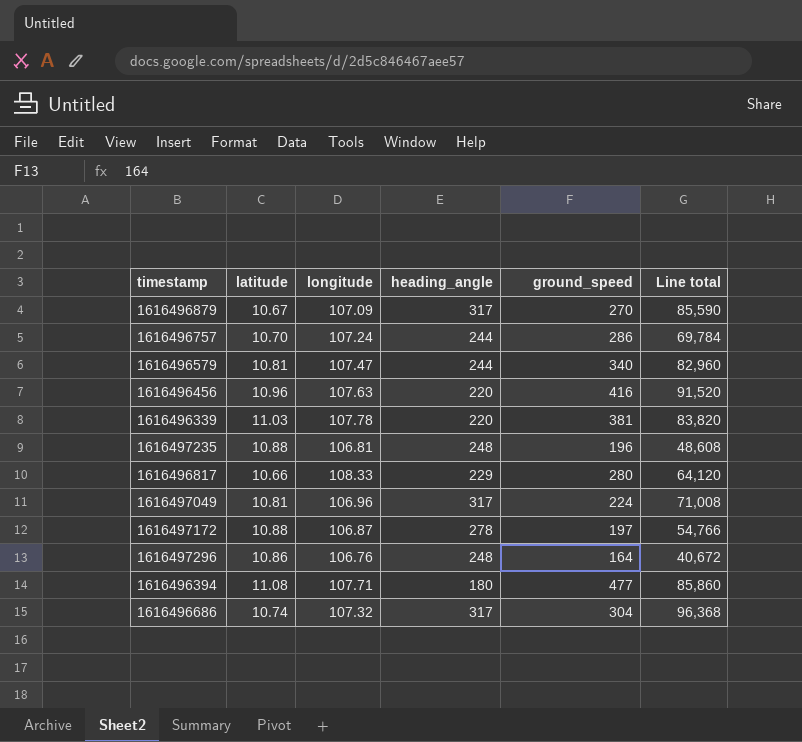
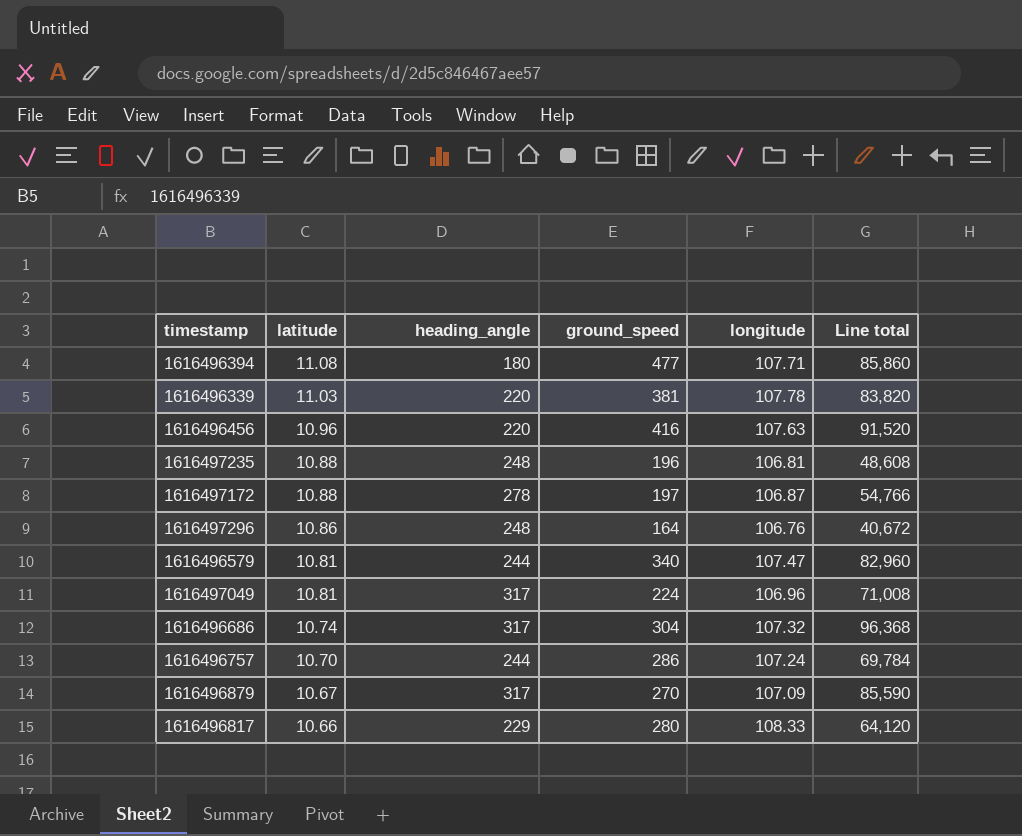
row order: none -> latitude descending
column longitude | position: 3 -> 5

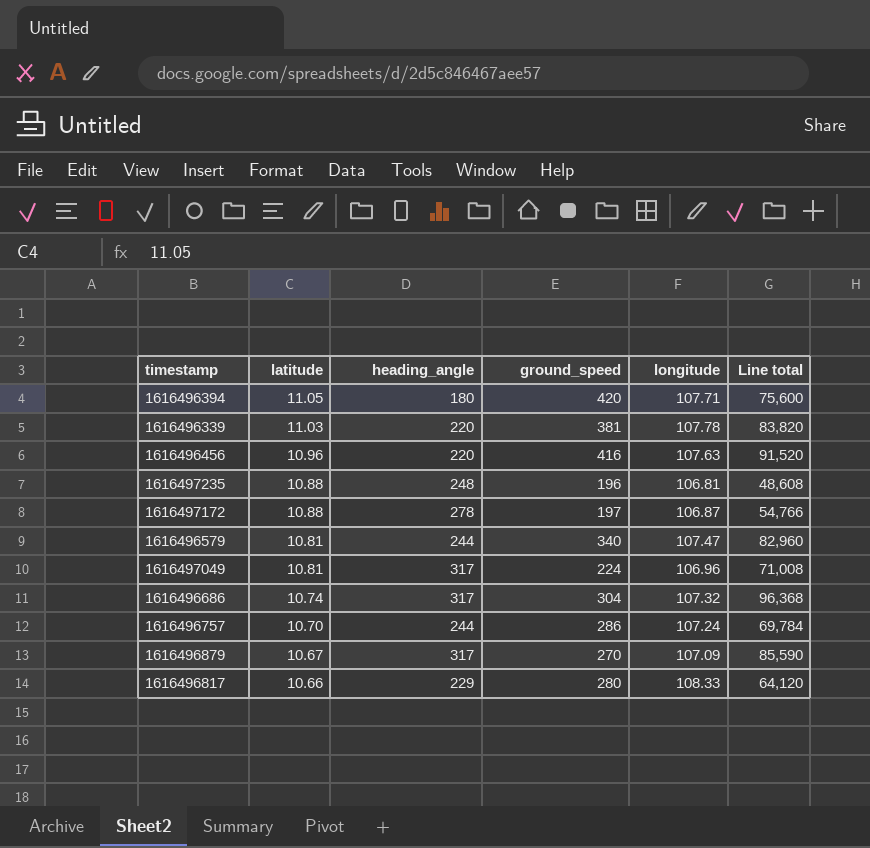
row 1616497296: 10.86 | 248 | 164 | 106.76 | 40,672 -> none
1616496394 | latitude: 11.08 -> 11.05
1616496394 | ground_speed: 477 -> 420
1616496394 | Line total: 85,860 -> 75,600

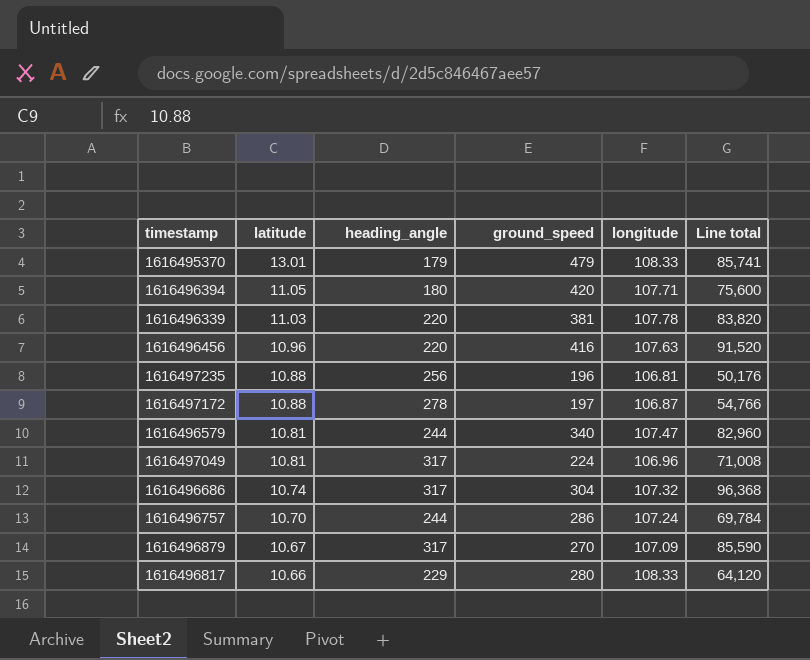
row 1616495370: none -> 13.01 | 179 | 479 | 108.33 | 85,741
1616497235 | heading_angle: 248 -> 256
1616497235 | Line total: 48,608 -> 50,176

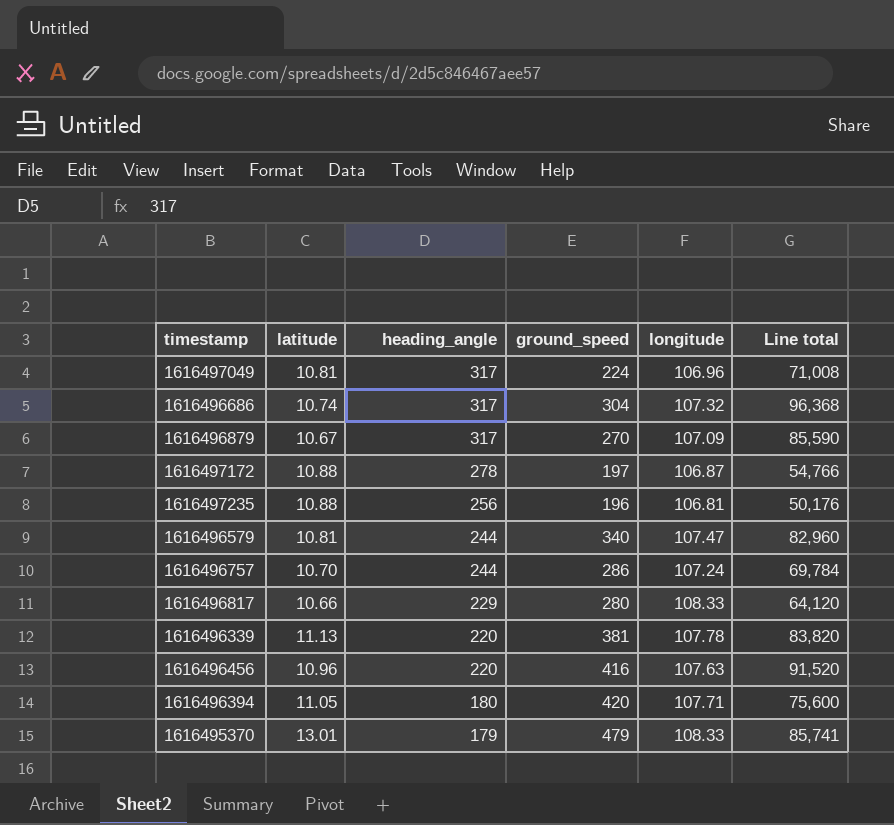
row order: latitude descending -> heading_angle descending
1616496339 | latitude: 11.03 -> 11.13

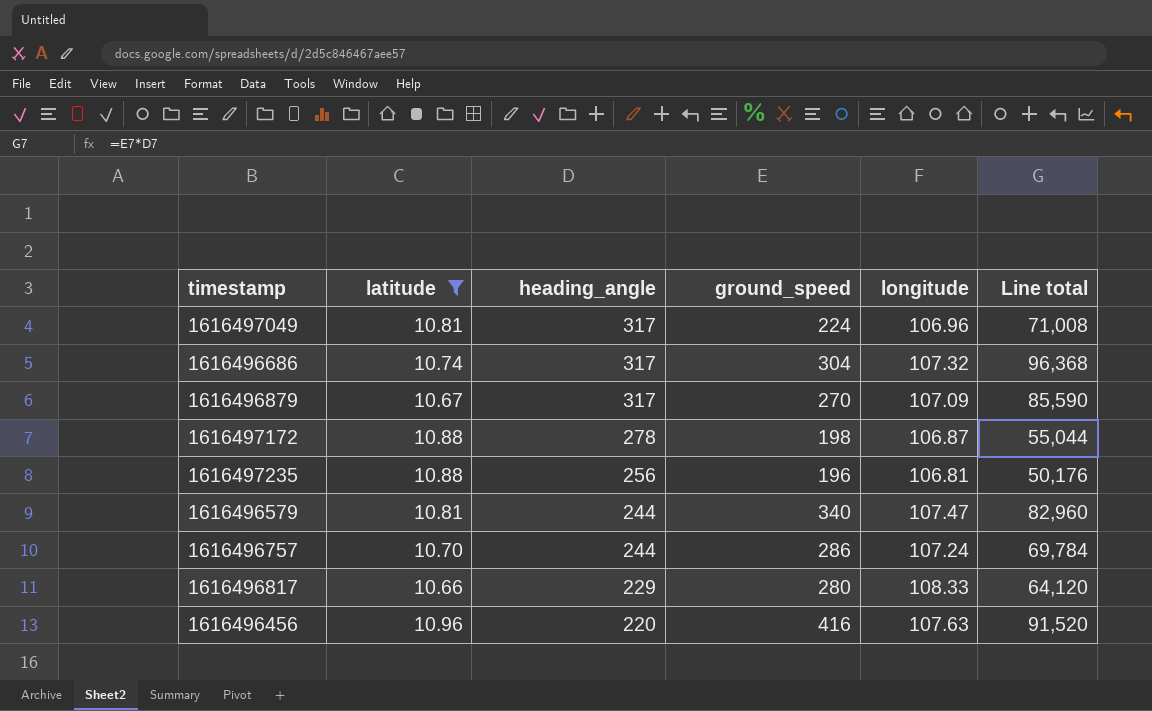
filter: none -> latitude <= 10.96
1616497172 | ground_speed: 197 -> 198
1616497172 | Line total: 54,766 -> 55,044

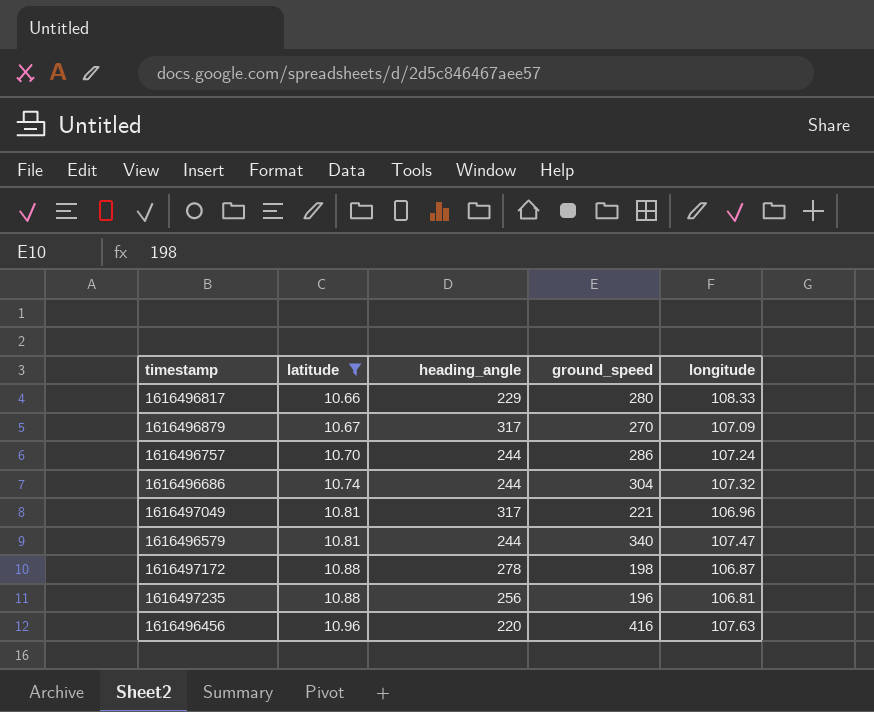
row order: heading_angle descending -> latitude ascending
column Line total | formula: [heading_angle] * [ground_speed] -> none
1616496686 | heading_angle: 317 -> 244
1616497049 | ground_speed: 224 -> 221

